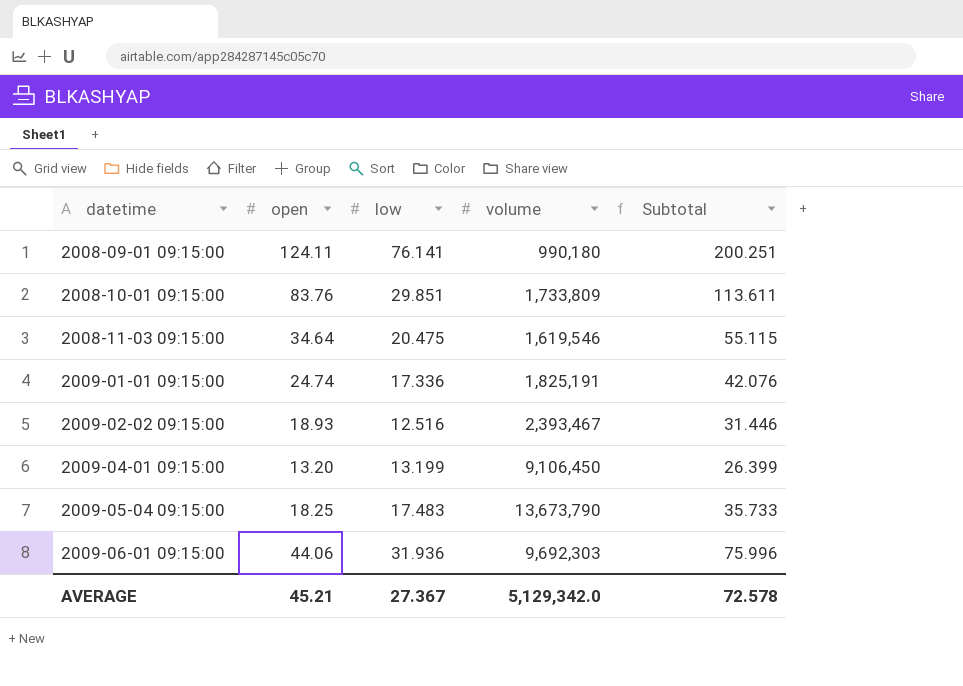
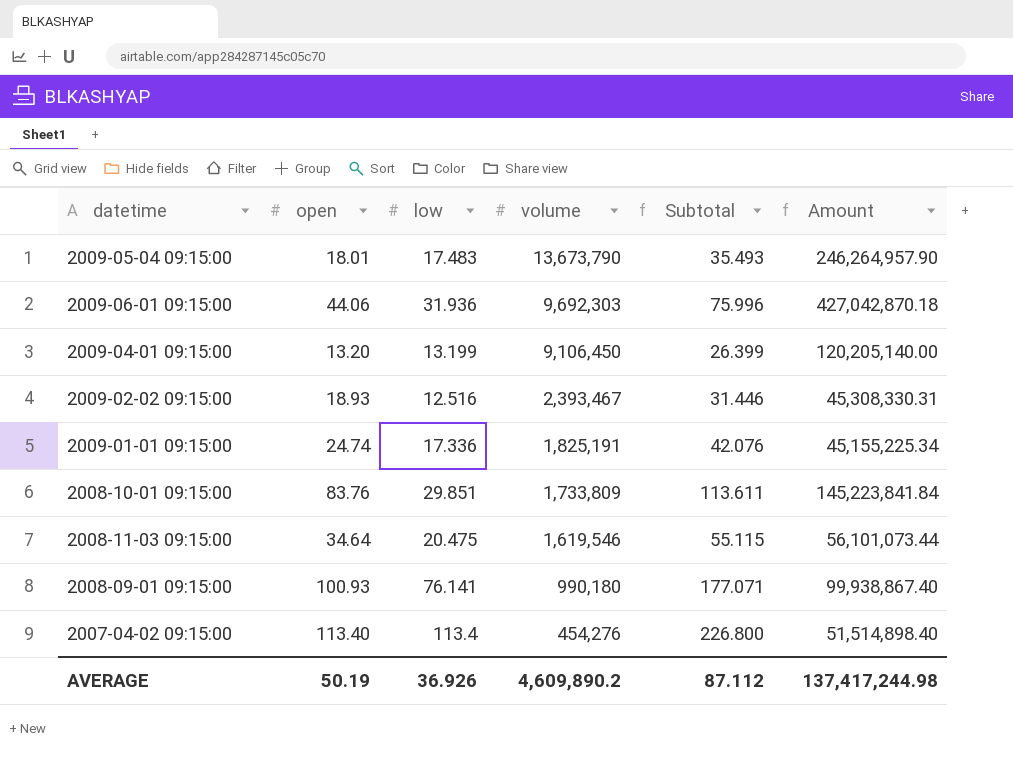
row order: datetime ascending -> volume descending
column Amount | formula: none -> [open] * [volume]
2009-05-04 09:15:00 | open: 18.25 -> 18.01
2009-05-04 09:15:00 | Subtotal: 35.733 -> 35.493
2008-09-01 09:15:00 | open: 124.11 -> 100.93
2008-09-01 09:15:00 | Subtotal: 200.251 -> 177.071
row 2007-04-02 09:15:00: none -> 113.40 | 113.4 | 454,276 | 226.800 | 51,514,898.40
AVERAGE | open: 45.21 -> 50.19
AVERAGE | low: 27.367 -> 36.926
AVERAGE | volume: 5,129,342.0 -> 4,609,890.2
AVERAGE | Subtotal: 72.578 -> 87.112

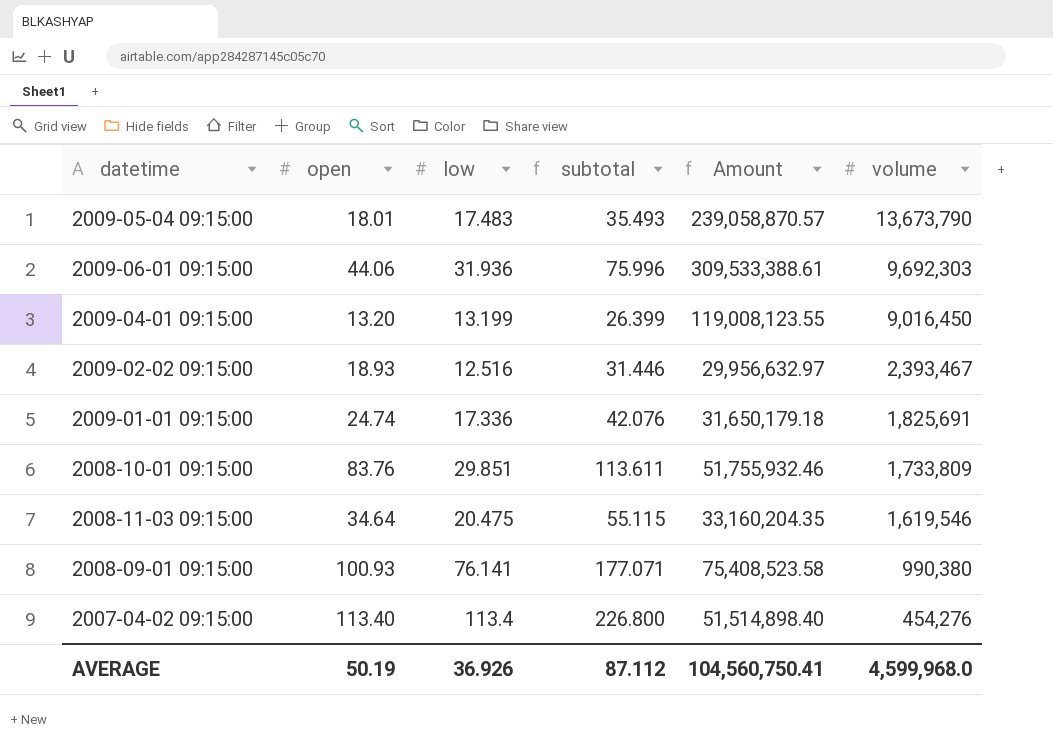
column name: Subtotal -> subtotal
column Amount | formula: [open] * [volume] -> [low] * [volume]
column volume | position: 4 -> 6
2009-04-01 09:15:00 | volume: 9,106,450 -> 9,016,450
2009-01-01 09:15:00 | volume: 1,825,191 -> 1,825,691
2008-09-01 09:15:00 | volume: 990,180 -> 990,380
AVERAGE | Amount: 137,417,244.98 -> 104,560,750.41
AVERAGE | volume: 4,609,890.2 -> 4,599,968.0

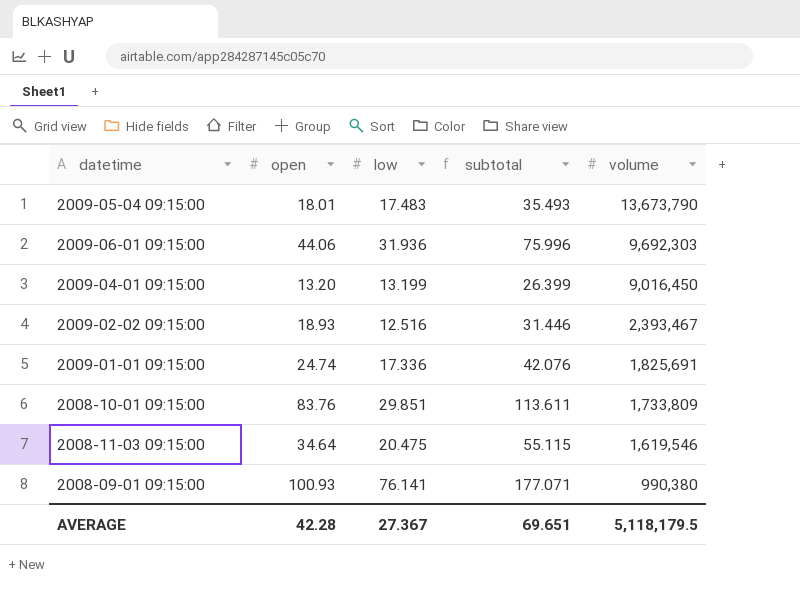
column Amount | formula: [low] * [volume] -> none
row 2007-04-02 09:15:00: 113.40 | 113.4 | 226.800 | 51,514,898.40 | 454,276 -> none
AVERAGE | open: 50.19 -> 42.28
AVERAGE | low: 36.926 -> 27.367
AVERAGE | subtotal: 87.112 -> 69.651
AVERAGE | volume: 4,599,968.0 -> 5,118,179.5

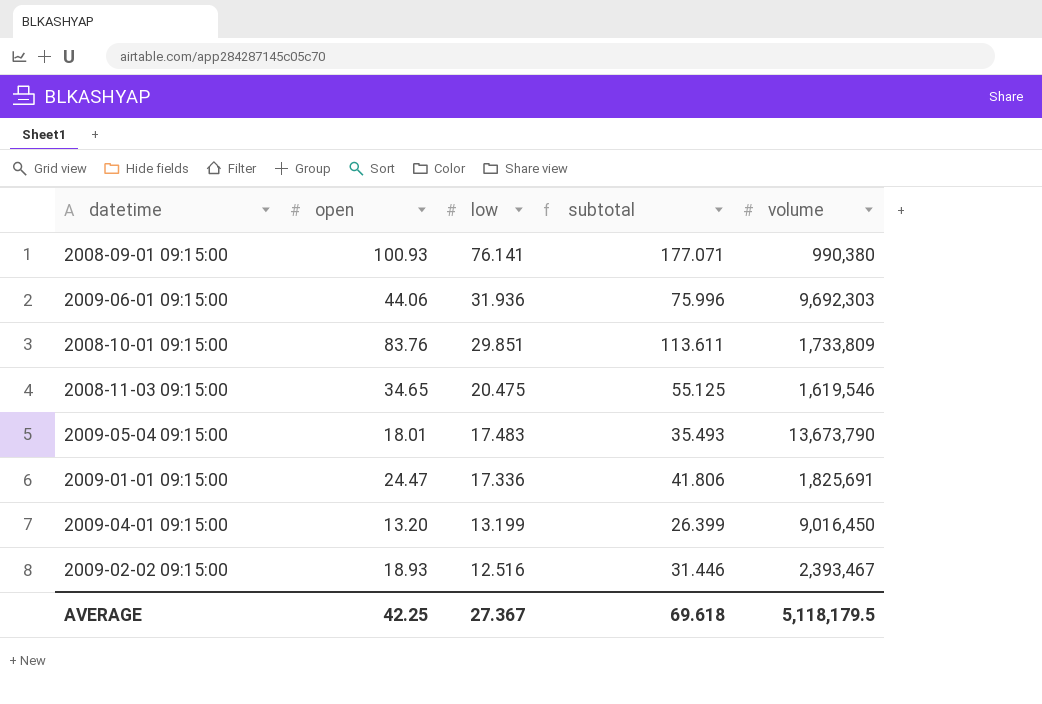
row order: volume descending -> low descending
2008-11-03 09:15:00 | open: 34.64 -> 34.65
2008-11-03 09:15:00 | subtotal: 55.115 -> 55.125
2009-01-01 09:15:00 | open: 24.74 -> 24.47
2009-01-01 09:15:00 | subtotal: 42.076 -> 41.806
AVERAGE | open: 42.28 -> 42.25
AVERAGE | subtotal: 69.651 -> 69.618

